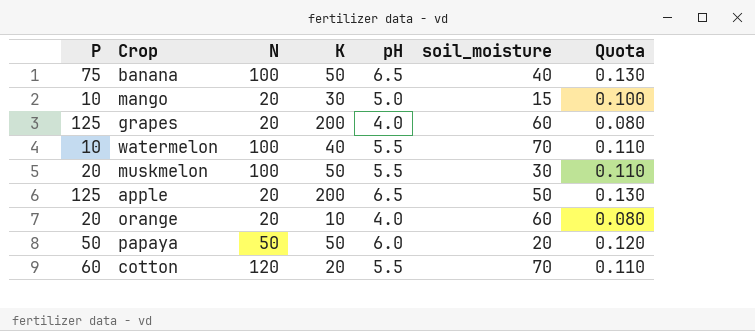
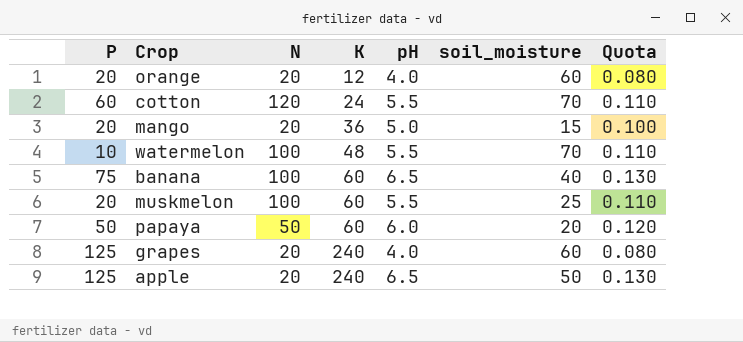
row order: none -> K ascending
orange | K: 10 -> 12
cotton | K: 20 -> 24
mango | P: 10 -> 20
mango | K: 30 -> 36
watermelon | K: 40 -> 48
banana | K: 50 -> 60
muskmelon | K: 50 -> 60
muskmelon | soil_moisture: 30 -> 25
papaya | K: 50 -> 60
grapes | K: 200 -> 240
apple | K: 200 -> 240

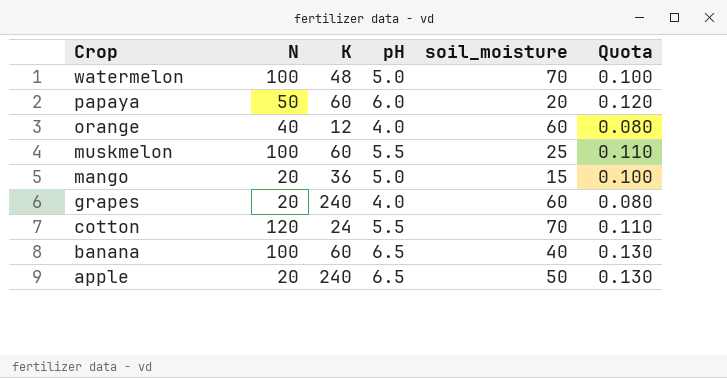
row order: K ascending -> Crop descending
column P | position: 1 -> none
watermelon | pH: 5.5 -> 5.0
watermelon | Quota: 0.110 -> 0.100
orange | N: 20 -> 40

